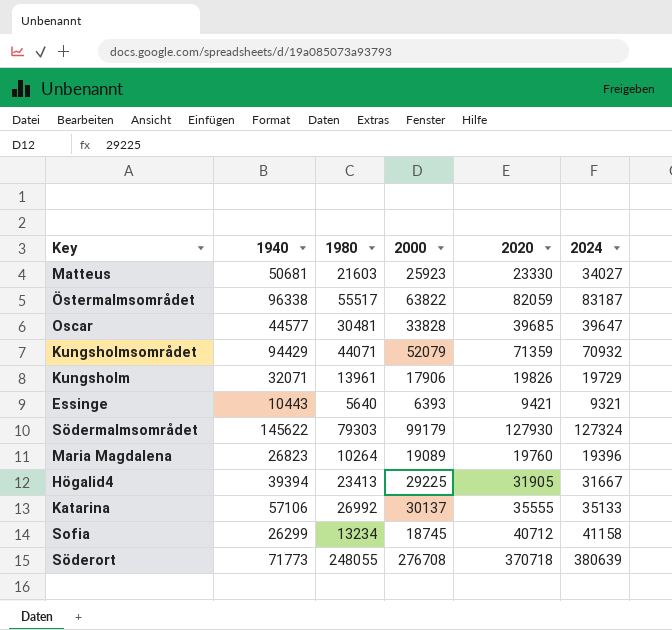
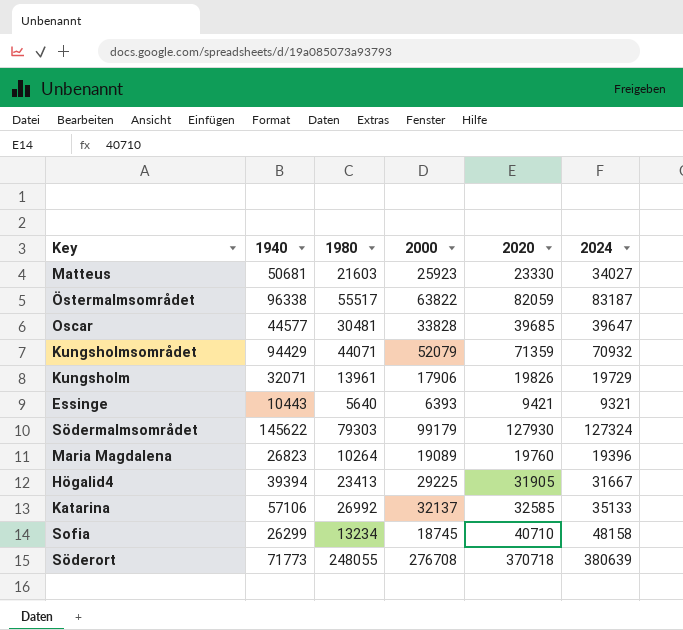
Katarina | 2000: 30137 -> 32137
Katarina | 2020: 35555 -> 32585
Sofia | 2020: 40712 -> 40710
Sofia | 2024: 41158 -> 48158

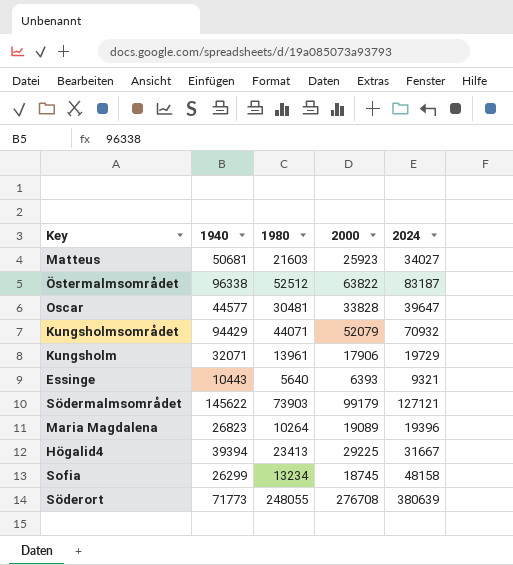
column 2020 | position: 5 -> none
row Katarina: 57106 | 26992 | 32137 | 32585 | 35133 -> none
Östermalmsområdet | 1980: 55517 -> 52512
Södermalmsområdet | 1980: 79303 -> 73903
Södermalmsområdet | 2024: 127324 -> 127121

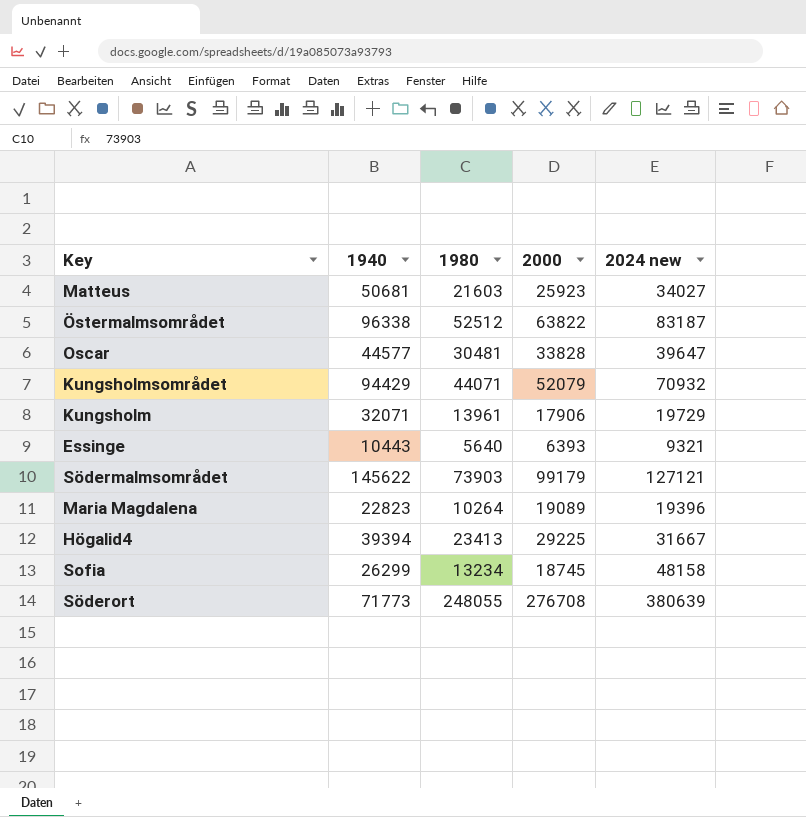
column name: 2024 -> 2024 new
Maria Magdalena | 1940: 26823 -> 22823

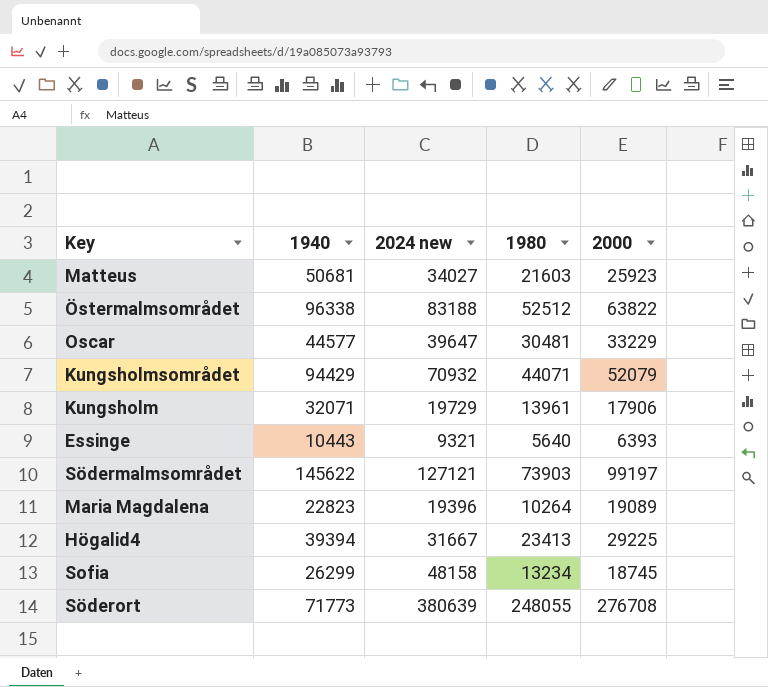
column 2024 new | position: 5 -> 3
Östermalmsområdet | 2024 new: 83187 -> 83188
Oscar | 2000: 33828 -> 33229
Södermalmsområdet | 2000: 99179 -> 99197

